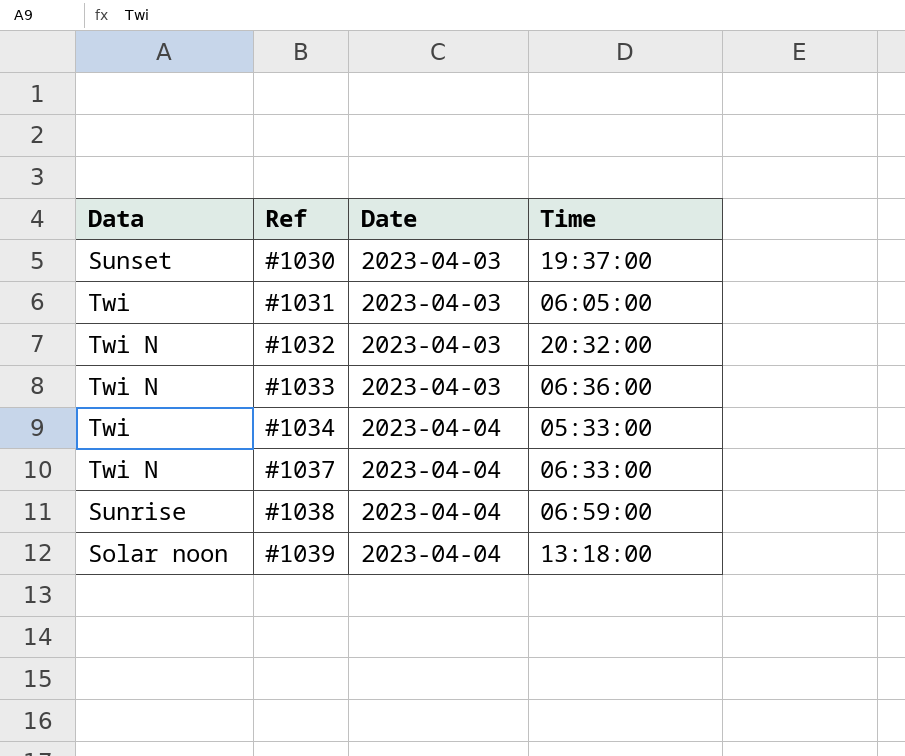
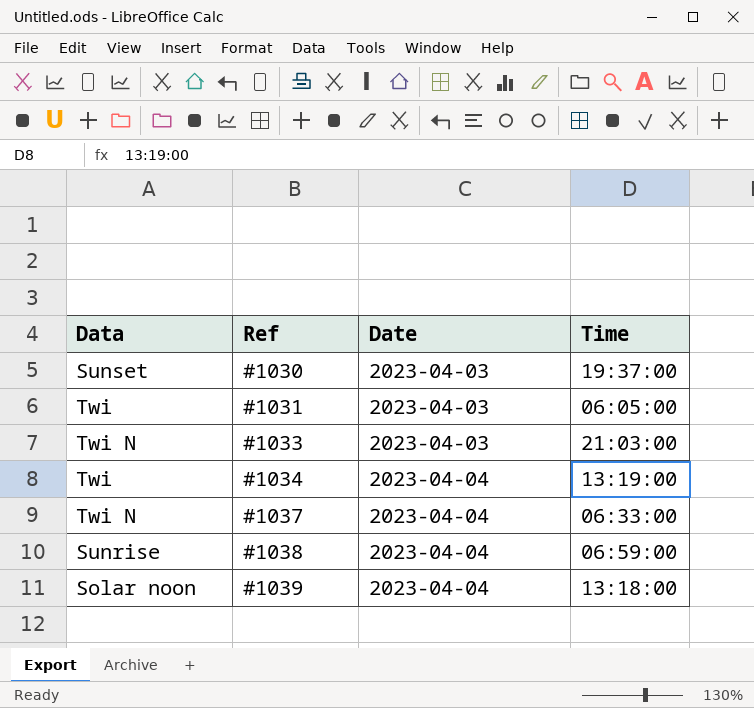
row #1032: Twi N | 2023-04-03 | 20:32:00 -> none
#1033 | Time: 06:36:00 -> 21:03:00
#1034 | Time: 05:33:00 -> 13:19:00

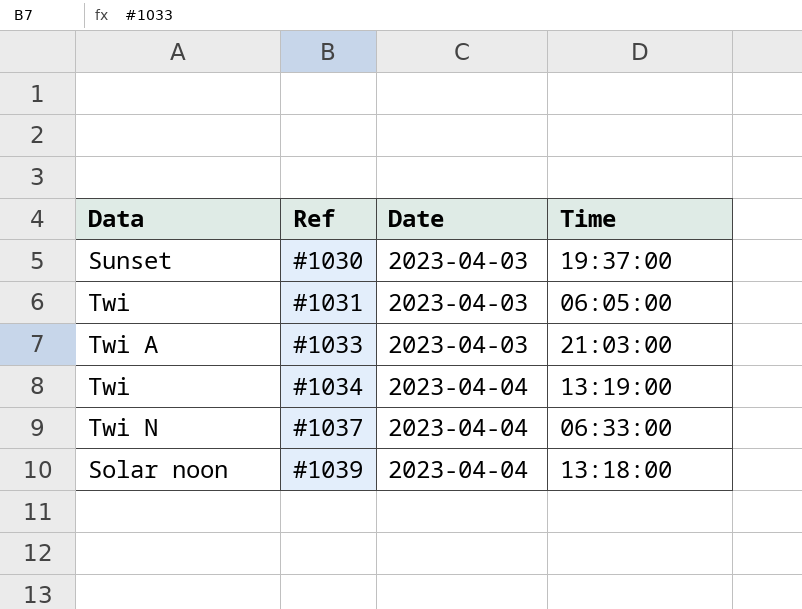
row #1038: Sunrise | 2023-04-04 | 06:59:00 -> none
#1033 | Data: Twi N -> Twi A

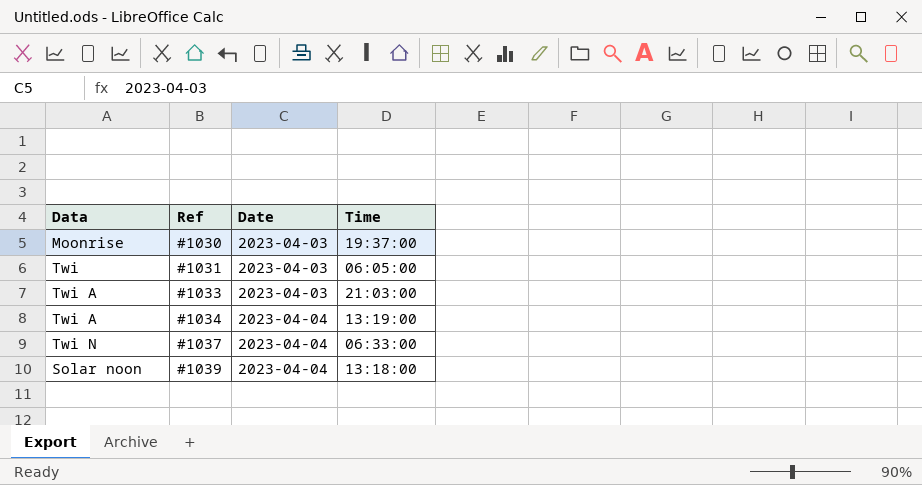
#1030 | Data: Sunset -> Moonrise
#1034 | Data: Twi -> Twi A

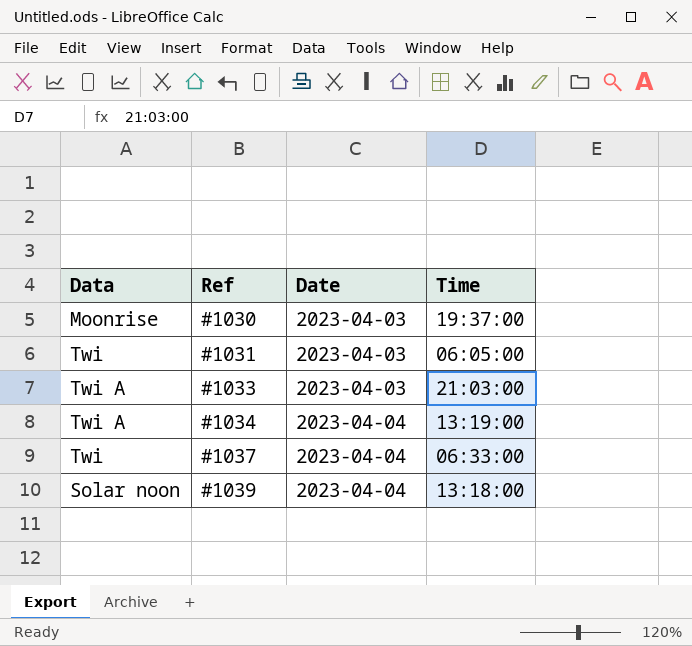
#1037 | Data: Twi N -> Twi

